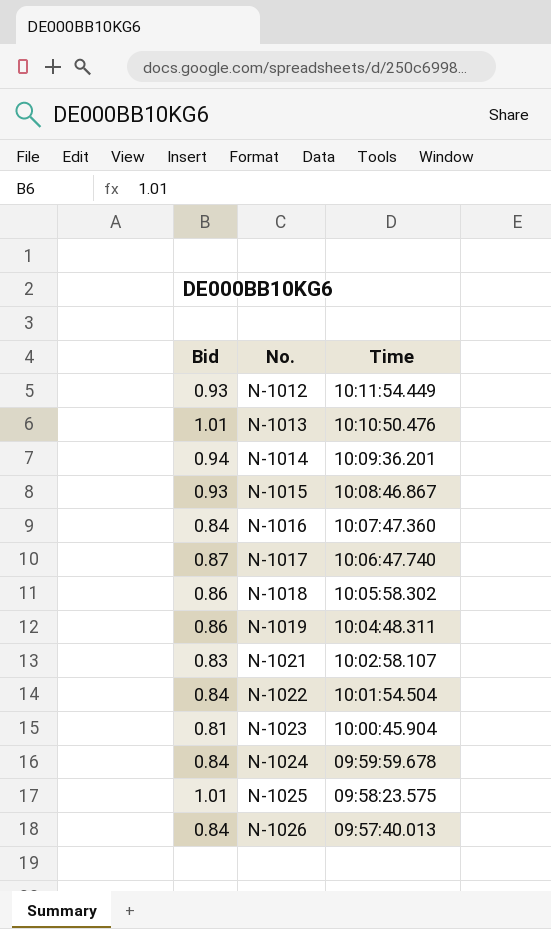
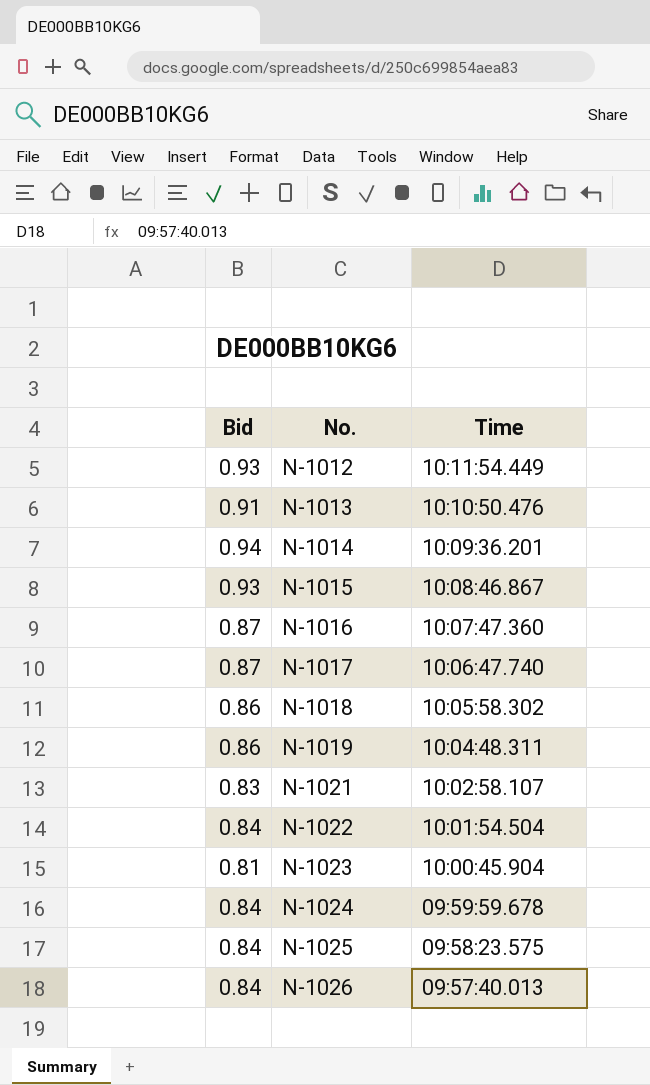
N-1013 | Bid: 1.01 -> 0.91
N-1016 | Bid: 0.84 -> 0.87
N-1025 | Bid: 1.01 -> 0.84

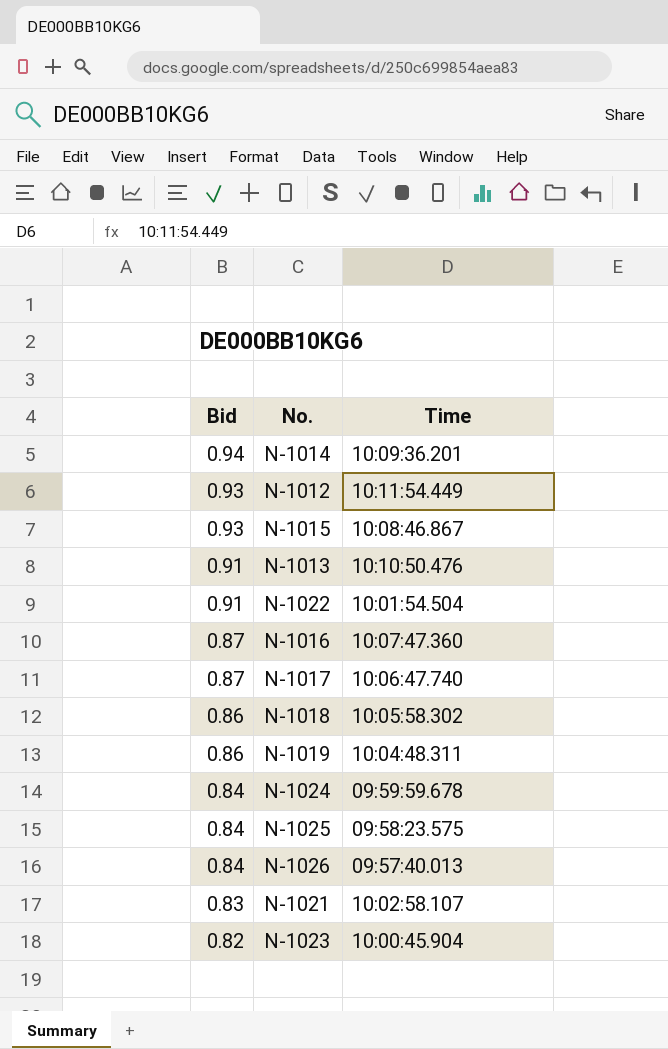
row order: No. ascending -> Bid descending
N-1022 | Bid: 0.84 -> 0.91
N-1023 | Bid: 0.81 -> 0.82

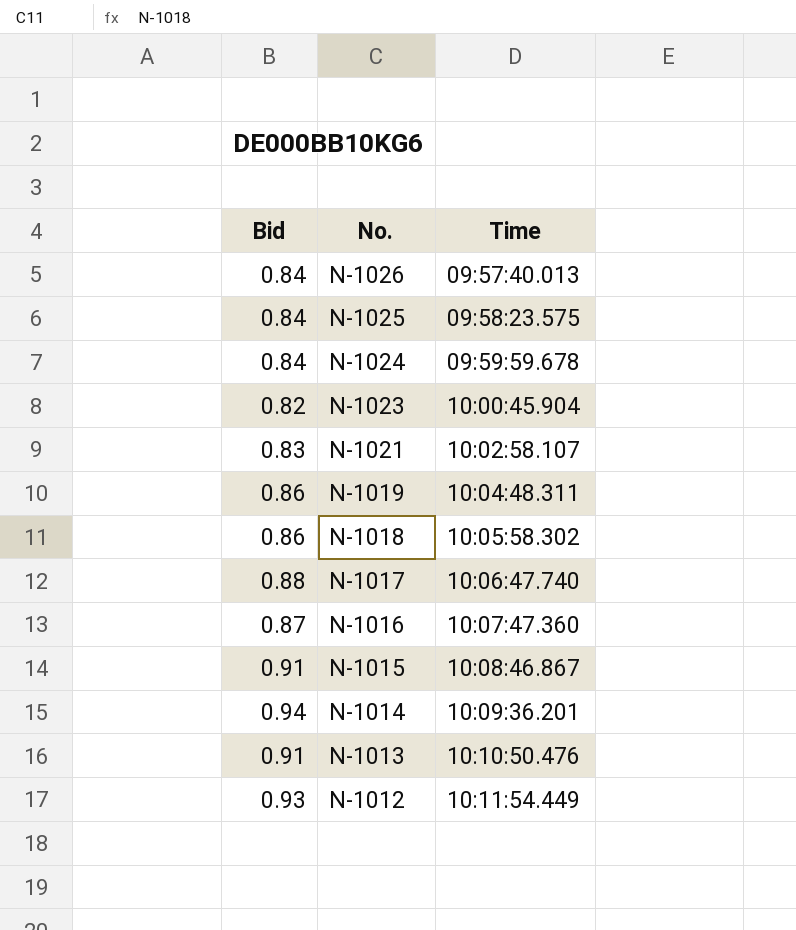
row order: Bid descending -> No. descending
row N-1022: 0.91 | 10:01:54.504 -> none
N-1017 | Bid: 0.87 -> 0.88
N-1015 | Bid: 0.93 -> 0.91

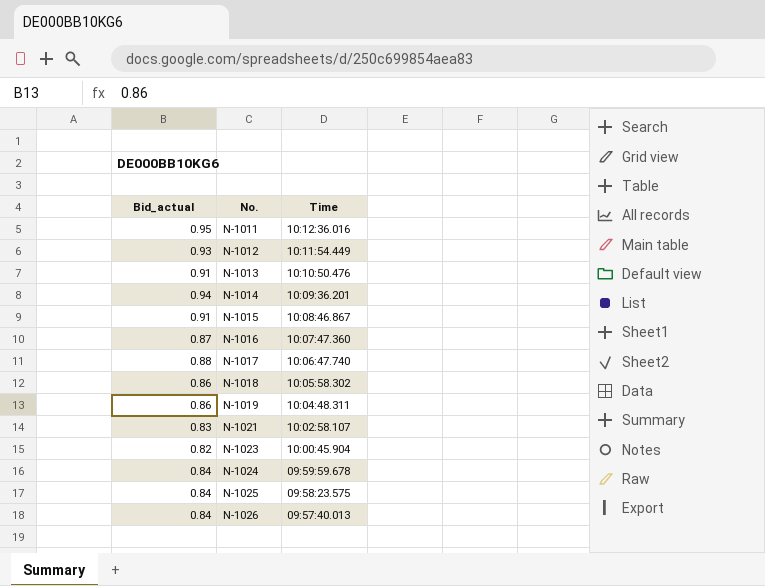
row order: No. descending -> No. ascending
column name: Bid -> Bid_actual
row N-1011: none -> 0.95 | 10:12:36.016

